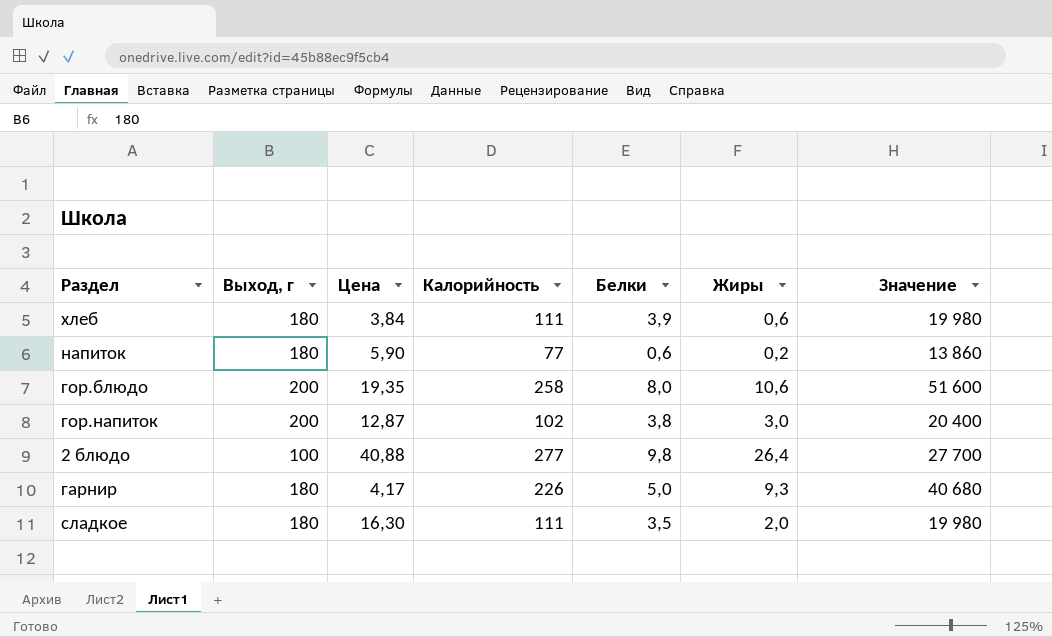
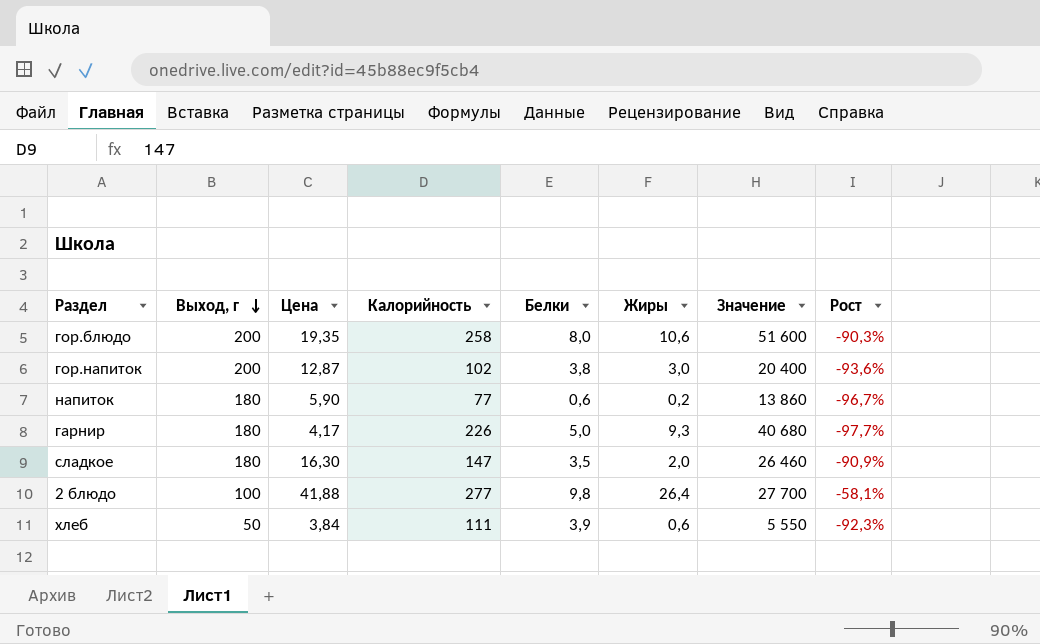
row order: none -> Выход, г descending
column Рост | formula: none -> ([Цена] - [Выход, г]) / [Выход, г]
сладкое | Калорийность: 111 -> 147
сладкое | Значение: 19 980 -> 26 460
2 блюдо | Цена: 40,88 -> 41,88
хлеб | Выход, г: 180 -> 50
хлеб | Значение: 19 980 -> 5 550

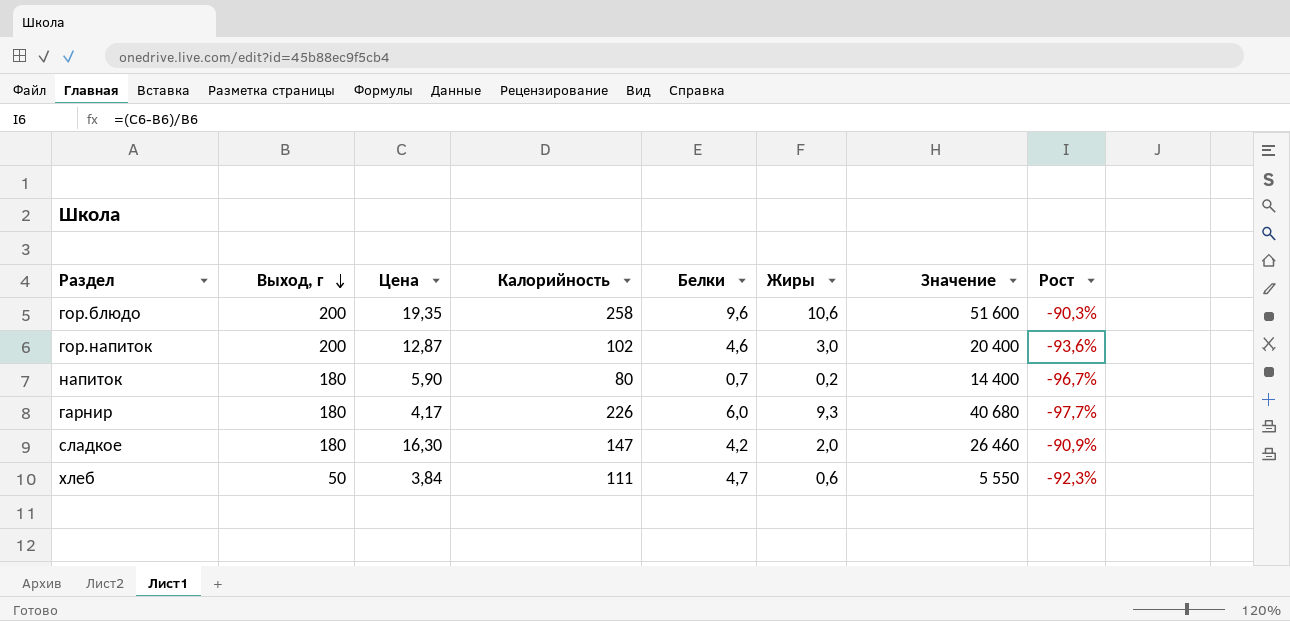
row 2 блюдо: 100 | 41,88 | 277 | 9,8 | 26,4 | 27 700 | -58,1% -> none
гор.блюдо | Белки: 8,0 -> 9,6
гор.напиток | Белки: 3,8 -> 4,6
напиток | Калорийность: 77 -> 80
напиток | Белки: 0,6 -> 0,7
напиток | Значение: 13 860 -> 14 400
гарнир | Белки: 5,0 -> 6,0
сладкое | Белки: 3,5 -> 4,2
хлеб | Белки: 3,9 -> 4,7

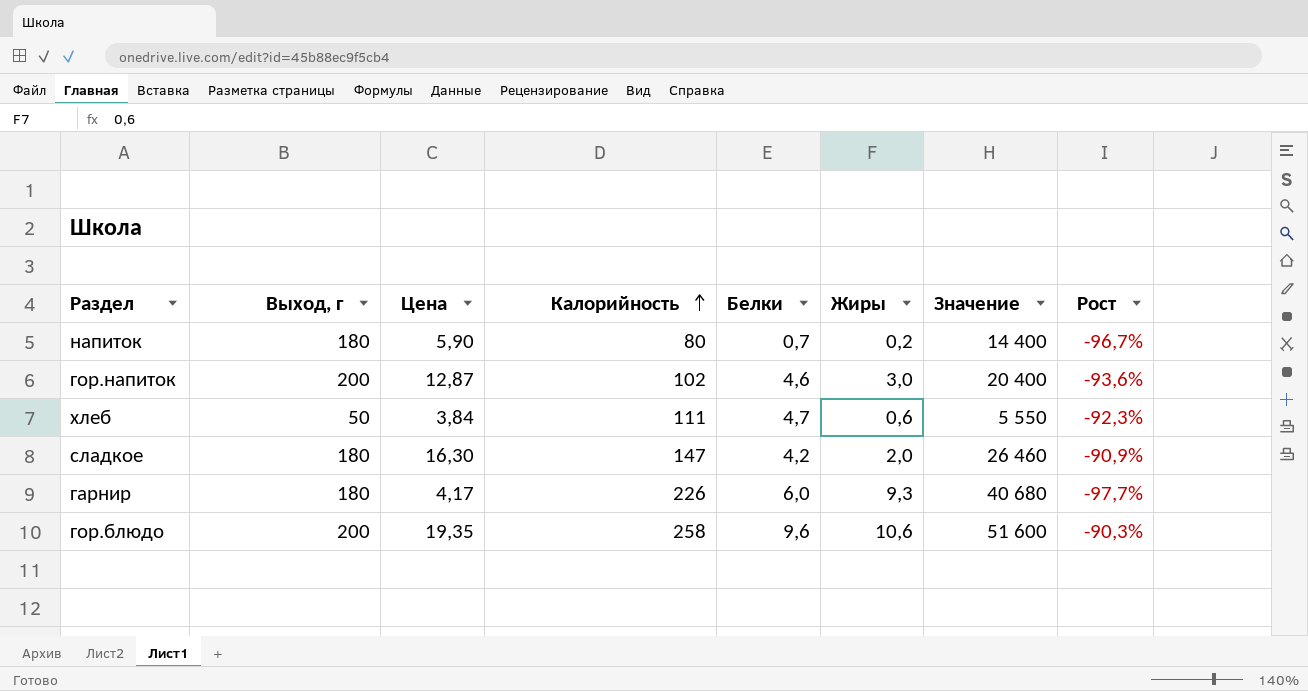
row order: Выход, г descending -> Калорийность ascending

